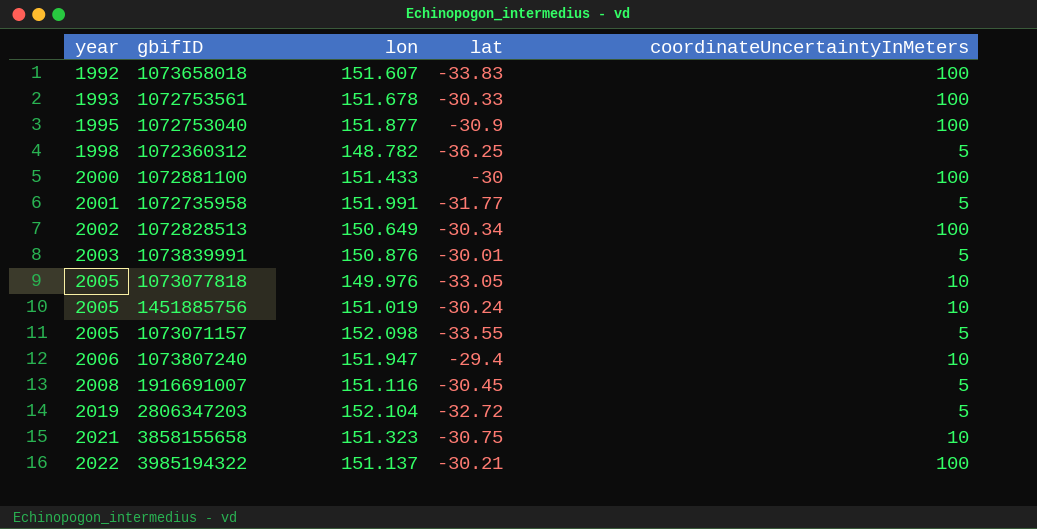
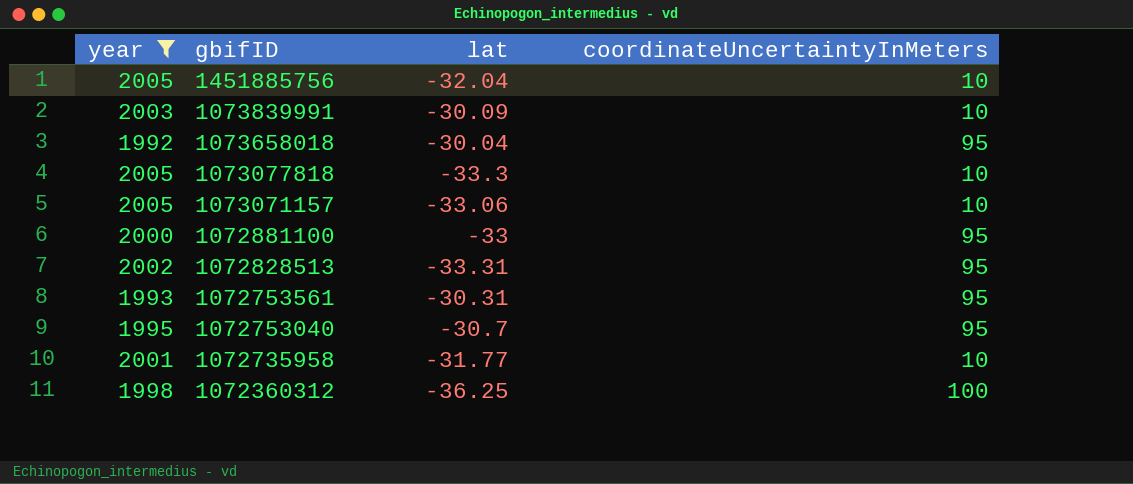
filter: none -> year <= 2005
row order: year ascending -> gbifID descending
column lon | position: 3 -> none
1451885756 | lat: -30.24 -> -32.04
1073839991 | lat: -30.01 -> -30.09
1073839991 | coordinateUncertaintyInMeters: 5 -> 10
1073658018 | lat: -33.83 -> -30.04
1073658018 | coordinateUncertaintyInMeters: 100 -> 95
1073077818 | lat: -33.05 -> -33.3
1073071157 | lat: -33.55 -> -33.06
1073071157 | coordinateUncertaintyInMeters: 5 -> 10
1072881100 | lat: -30 -> -33
1072881100 | coordinateUncertaintyInMeters: 100 -> 95
1072828513 | lat: -30.34 -> -33.31
1072828513 | coordinateUncertaintyInMeters: 100 -> 95
1072753561 | lat: -30.33 -> -30.31
1072753561 | coordinateUncertaintyInMeters: 100 -> 95
1072753040 | lat: -30.9 -> -30.7
1072753040 | coordinateUncertaintyInMeters: 100 -> 95
1072735958 | coordinateUncertaintyInMeters: 5 -> 10
1072360312 | coordinateUncertaintyInMeters: 5 -> 100

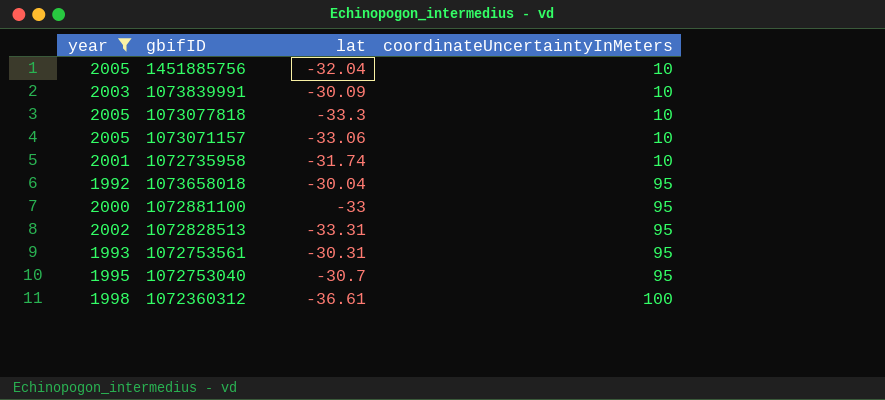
row order: gbifID descending -> coordinateUncertaintyInMeters ascending
1072735958 | lat: -31.77 -> -31.74
1072360312 | lat: -36.25 -> -36.61

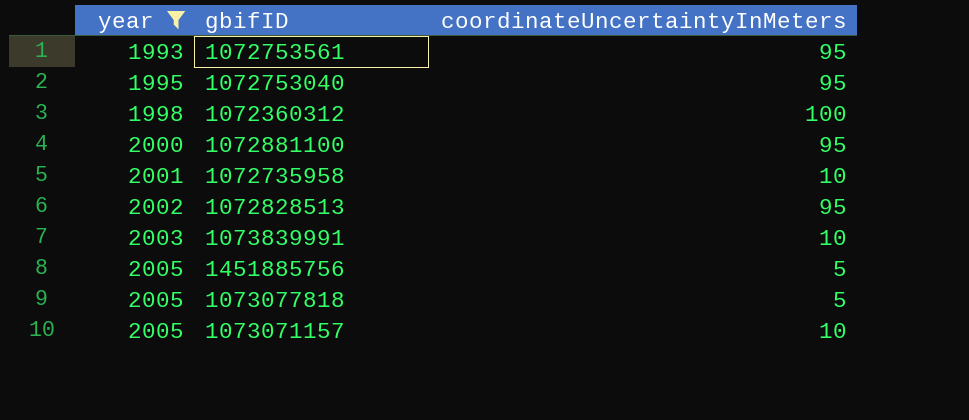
row order: coordinateUncertaintyInMeters ascending -> year ascending
column lat | position: 3 -> none
row 1073658018: 1992 | -30.04 | 95 -> none
1451885756 | coordinateUncertaintyInMeters: 10 -> 5
1073077818 | coordinateUncertaintyInMeters: 10 -> 5

